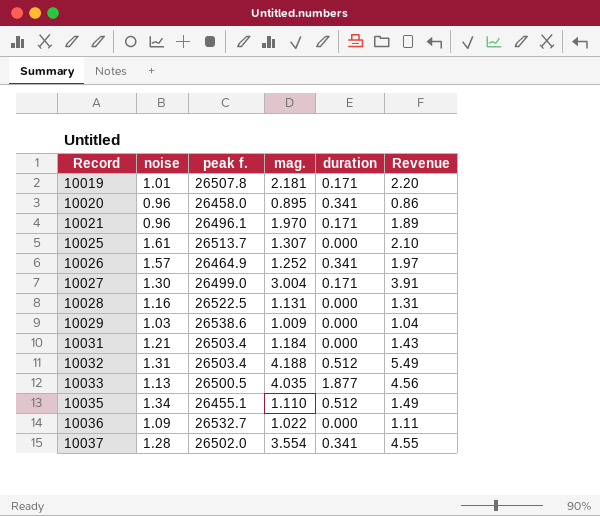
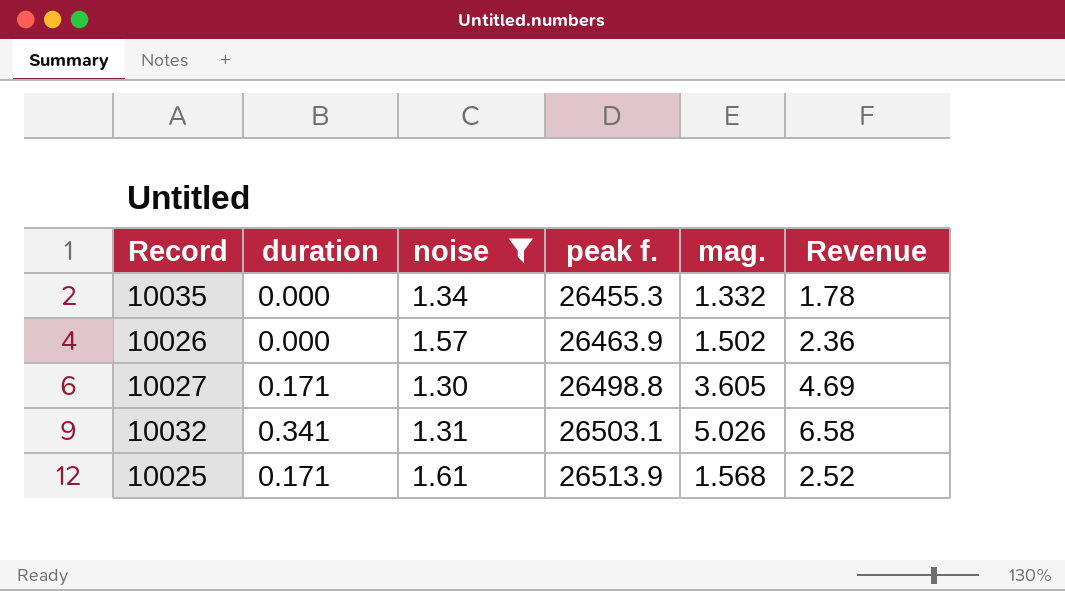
filter: none -> noise >= 1.30
row order: Record ascending -> peak f. ascending
column duration | position: 5 -> 2
10035 | duration: 0.512 -> 0.000
10035 | peak f.: 26455.1 -> 26455.3
10035 | mag.: 1.110 -> 1.332
10035 | Revenue: 1.49 -> 1.78
10026 | duration: 0.341 -> 0.000
10026 | peak f.: 26464.9 -> 26463.9
10026 | mag.: 1.252 -> 1.502
10026 | Revenue: 1.97 -> 2.36
10027 | peak f.: 26499.0 -> 26498.8
10027 | mag.: 3.004 -> 3.605
10027 | Revenue: 3.91 -> 4.69
10032 | duration: 0.512 -> 0.341
10032 | peak f.: 26503.4 -> 26503.1
10032 | mag.: 4.188 -> 5.026
10032 | Revenue: 5.49 -> 6.58
10025 | duration: 0.000 -> 0.171
10025 | peak f.: 26513.7 -> 26513.9
10025 | mag.: 1.307 -> 1.568
10025 | Revenue: 2.10 -> 2.52

